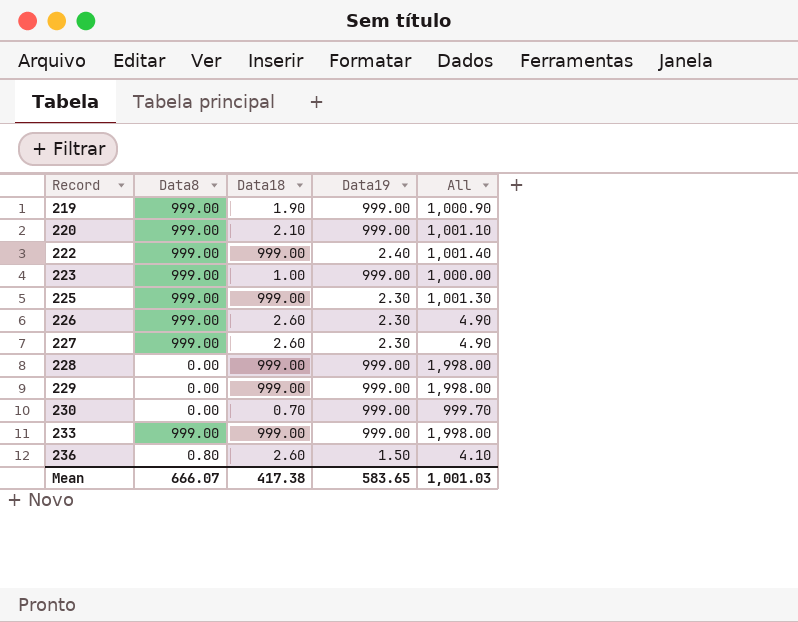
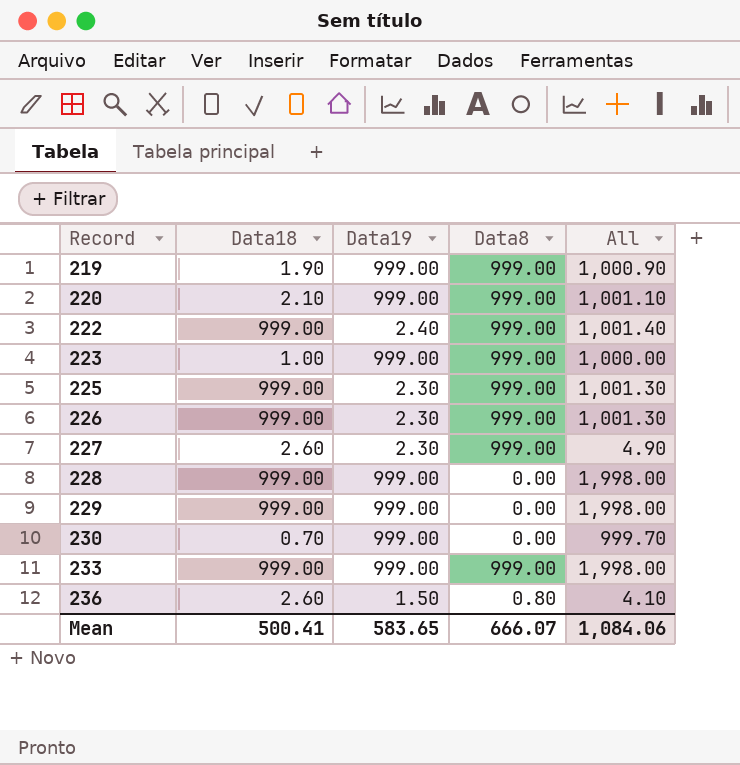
column Data8 | position: 2 -> 4
226 | Data18: 2.60 -> 999.00
226 | All: 4.90 -> 1,001.30
Mean | Data18: 417.38 -> 500.41
Mean | All: 1,001.03 -> 1,084.06

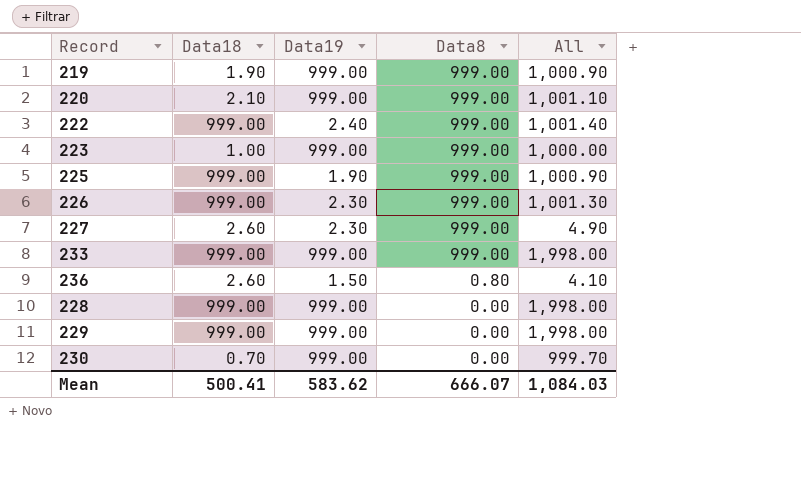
row order: Record ascending -> Data8 descending
225 | Data19: 2.30 -> 1.90
225 | All: 1,001.30 -> 1,000.90
Mean | Data19: 583.65 -> 583.62
Mean | All: 1,084.06 -> 1,084.03

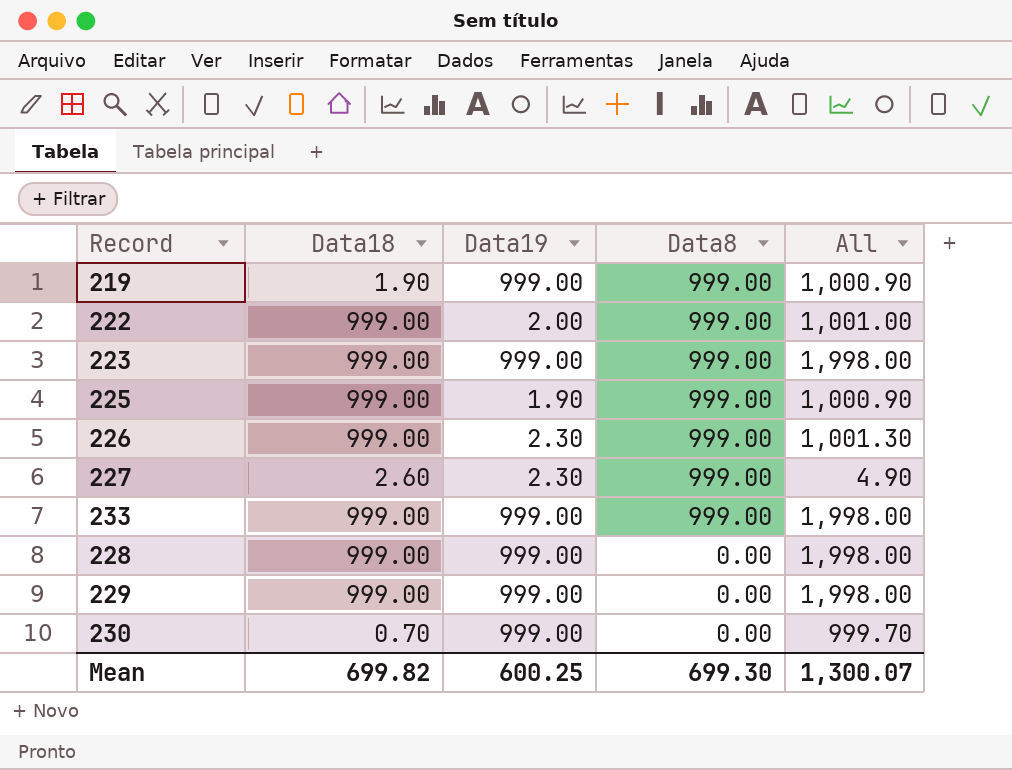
row 220: 2.10 | 999.00 | 999.00 | 1,001.10 -> none
row 236: 2.60 | 1.50 | 0.80 | 4.10 -> none
222 | Data19: 2.40 -> 2.00
222 | All: 1,001.40 -> 1,001.00
223 | Data18: 1.00 -> 999.00
223 | All: 1,000.00 -> 1,998.00
Mean | Data18: 500.41 -> 699.82
Mean | Data19: 583.62 -> 600.25
Mean | Data8: 666.07 -> 699.30
Mean | All: 1,084.03 -> 1,300.07

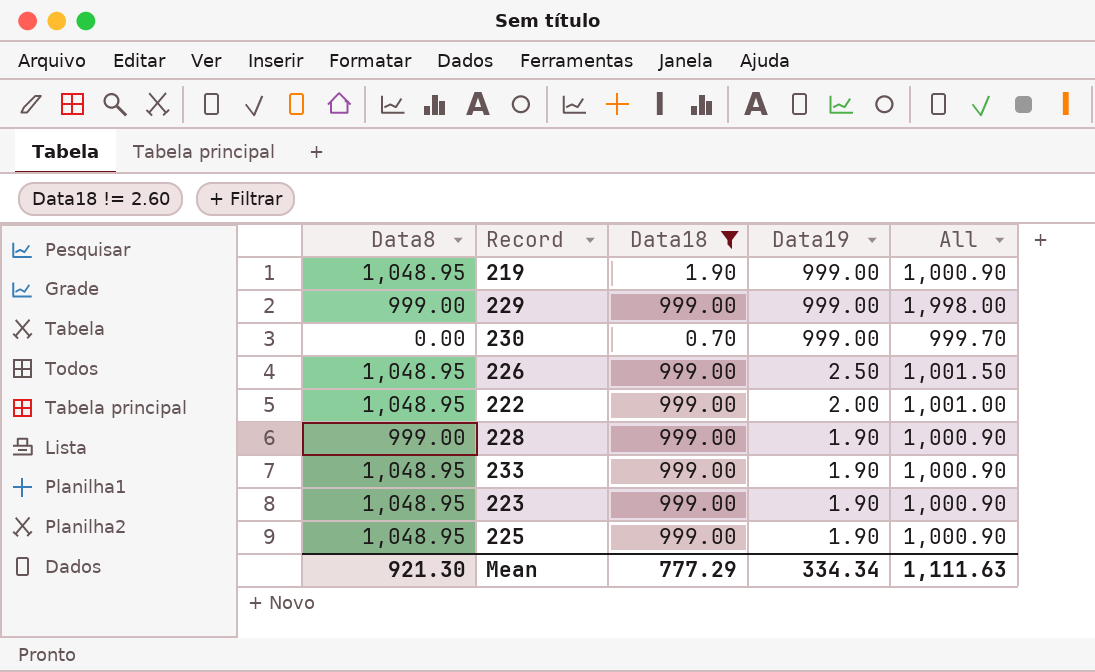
filter: none -> Data18 != 2.60
row order: Data8 descending -> Data19 descending
column Data8 | position: 4 -> 1
219 | Data8: 999.00 -> 1,048.95
229 | Data8: 0.00 -> 999.00
226 | Data8: 999.00 -> 1,048.95
226 | Data19: 2.30 -> 2.50
226 | All: 1,001.30 -> 1,001.50
222 | Data8: 999.00 -> 1,048.95
228 | Data8: 0.00 -> 999.00
228 | Data19: 999.00 -> 1.90
228 | All: 1,998.00 -> 1,000.90
233 | Data8: 999.00 -> 1,048.95
233 | Data19: 999.00 -> 1.90
233 | All: 1,998.00 -> 1,000.90
223 | Data8: 999.00 -> 1,048.95
223 | Data19: 999.00 -> 1.90
223 | All: 1,998.00 -> 1,000.90
225 | Data8: 999.00 -> 1,048.95
Mean | Data8: 699.30 -> 921.30
Mean | Data18: 699.82 -> 777.29
Mean | Data19: 600.25 -> 334.34
Mean | All: 1,300.07 -> 1,111.63

